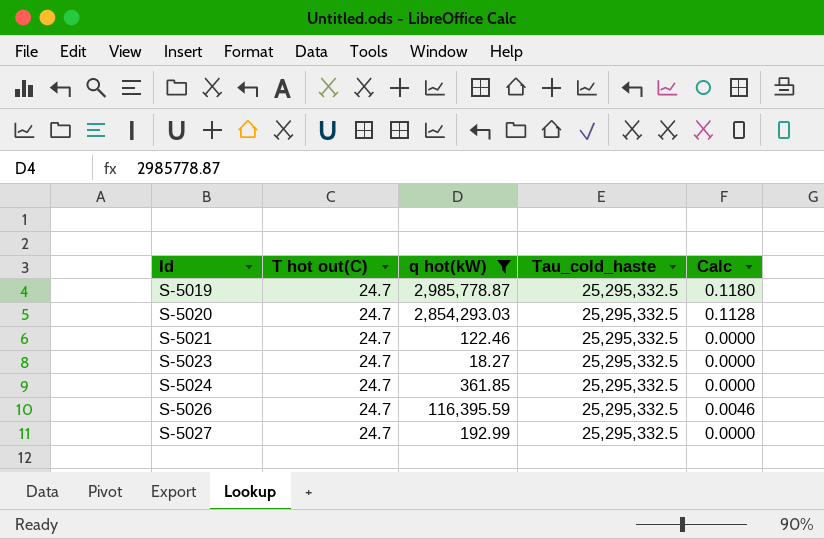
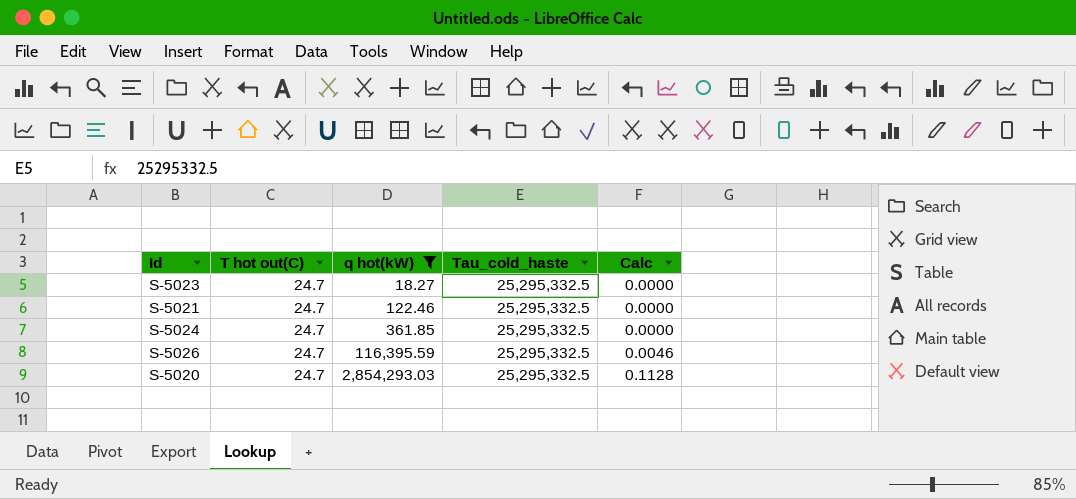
row order: Id ascending -> q hot(kW) ascending
row S-5019: 24.7 | 2,985,778.87 | 25,295,332.5 | 0.1180 -> none
row S-5027: 24.7 | 192.99 | 25,295,332.5 | 0.0000 -> none

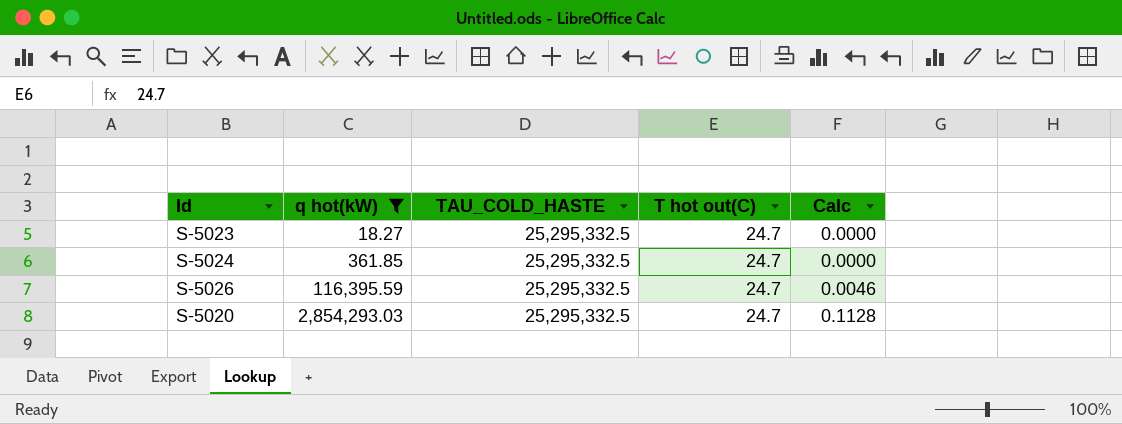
column name: Tau_cold_haste -> TAU_COLD_HASTE
column T hot out(C) | position: 2 -> 4
row S-5021: 24.7 | 122.46 | 25,295,332.5 | 0.0000 -> none

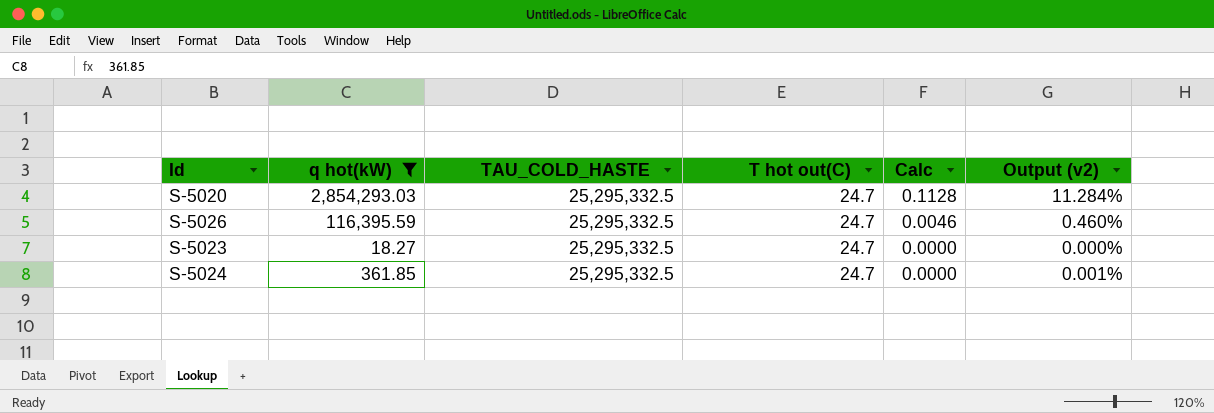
row order: q hot(kW) ascending -> Calc descending
column Output (v2) | formula: none -> [q hot(kW)] / [TAU_COLD_HASTE]

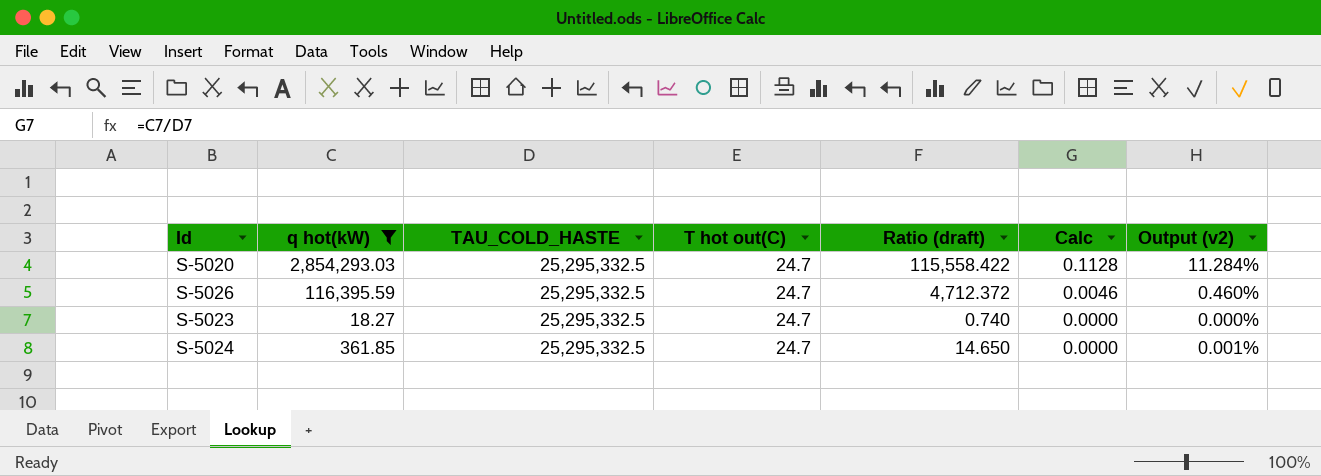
column Ratio (draft) | formula: none -> [q hot(kW)] / [T hot out(C)]

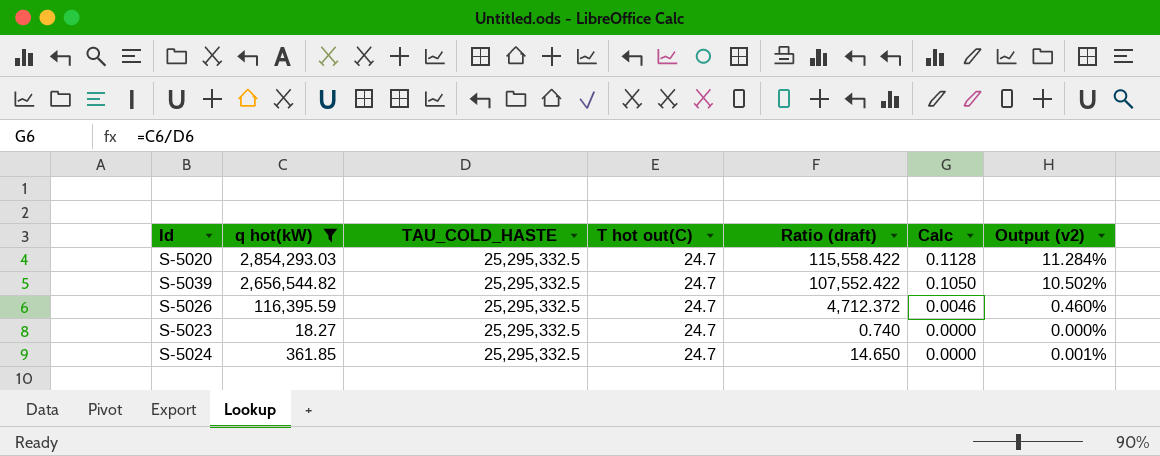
row S-5039: none -> 2,656,544.82 | 25,295,332.5 | 24.7 | 107,552.422 | 0.1050 | 10.502%

